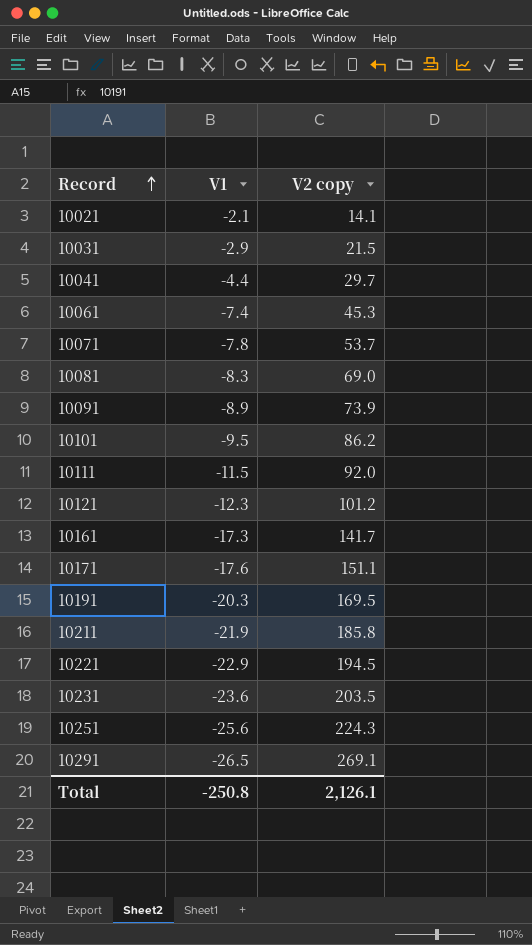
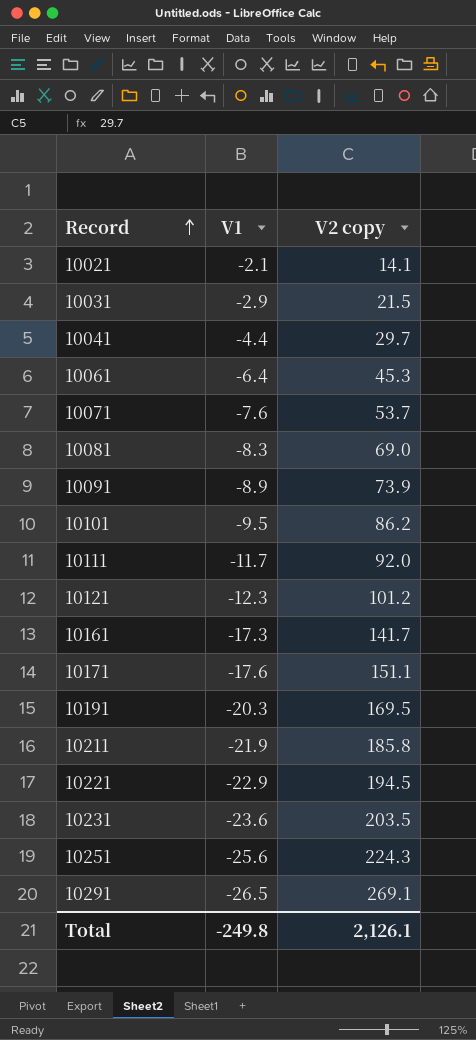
10061 | V1: -7.4 -> -6.4
10071 | V1: -7.8 -> -7.6
10111 | V1: -11.5 -> -11.7
Total | V1: -250.8 -> -249.8

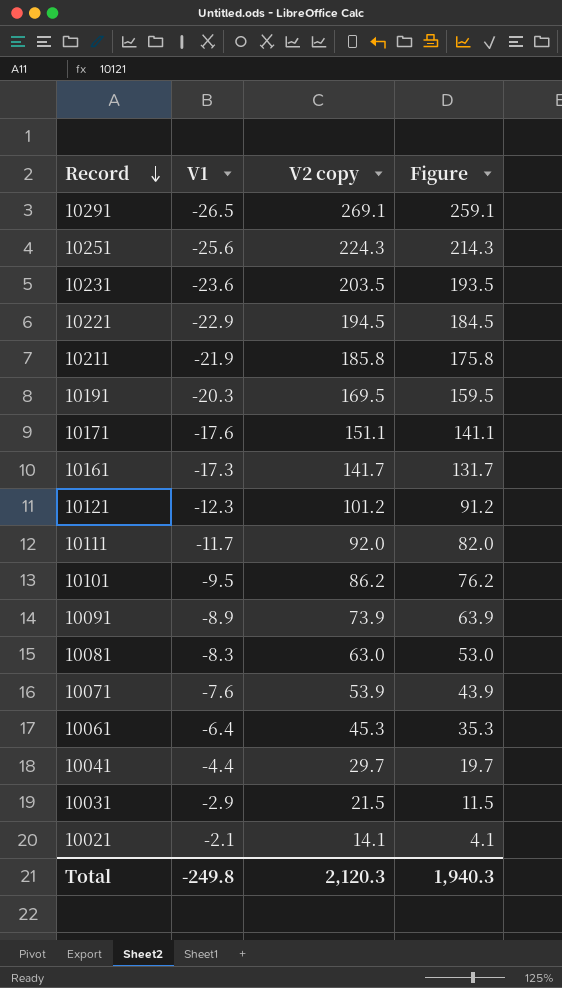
row order: Record ascending -> Record descending
column Figure | formula: none -> [V2 copy] - 10
10081 | V2 copy: 69.0 -> 63.0
10071 | V2 copy: 53.7 -> 53.9
Total | V2 copy: 2,126.1 -> 2,120.3

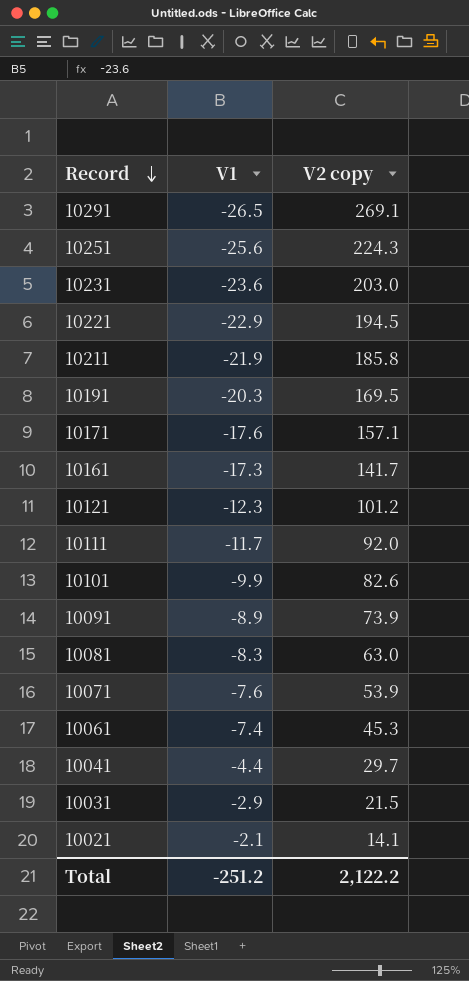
column Figure | formula: [V2 copy] - 10 -> none
10231 | V2 copy: 203.5 -> 203.0
10171 | V2 copy: 151.1 -> 157.1
10101 | V1: -9.5 -> -9.9
10101 | V2 copy: 86.2 -> 82.6
10061 | V1: -6.4 -> -7.4
Total | V1: -249.8 -> -251.2
Total | V2 copy: 2,120.3 -> 2,122.2

